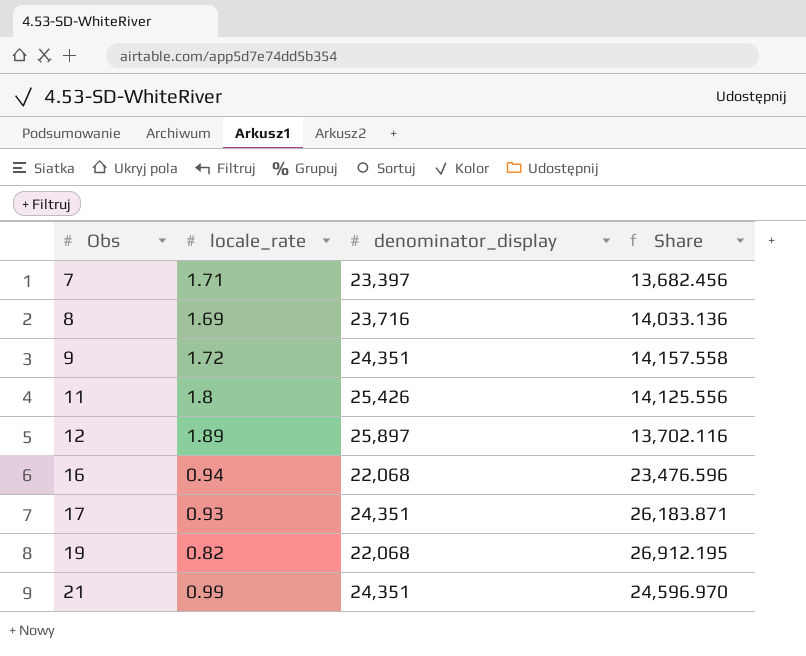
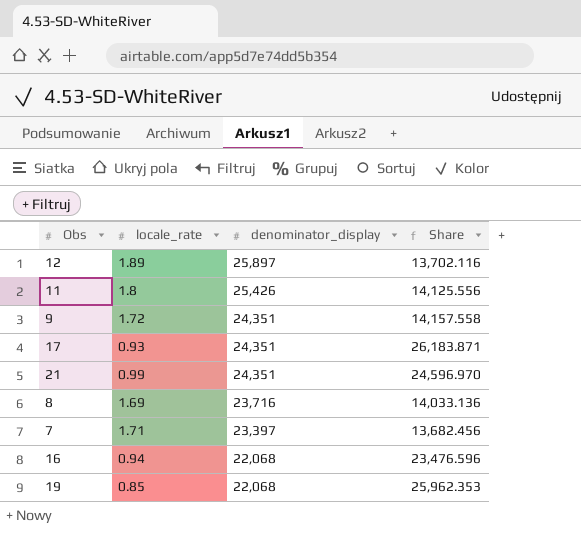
row order: Obs ascending -> denominator_display descending
19 | locale_rate: 0.82 -> 0.85
19 | Share: 26,912.195 -> 25,962.353

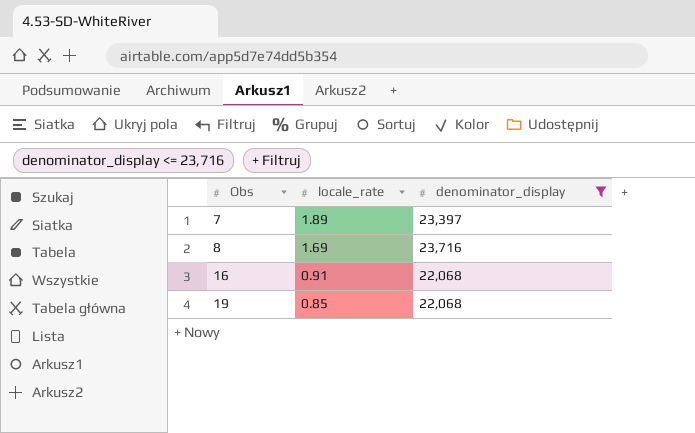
filter: none -> denominator_display <= 23,716
row order: denominator_display descending -> Obs ascending
column Share | formula: [denominator_display] / [locale_rate] -> none
7 | locale_rate: 1.71 -> 1.89
16 | locale_rate: 0.94 -> 0.91

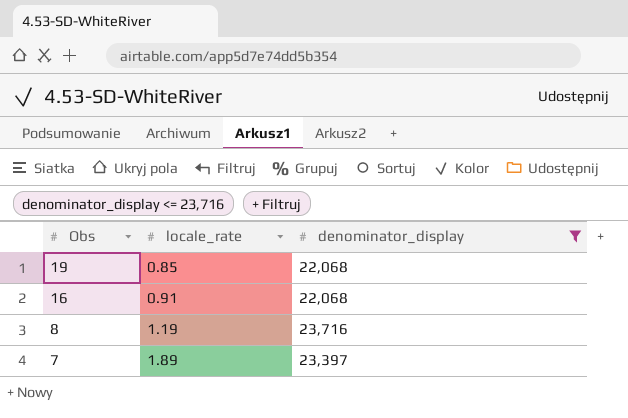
row order: Obs ascending -> Obs descending
8 | locale_rate: 1.69 -> 1.19

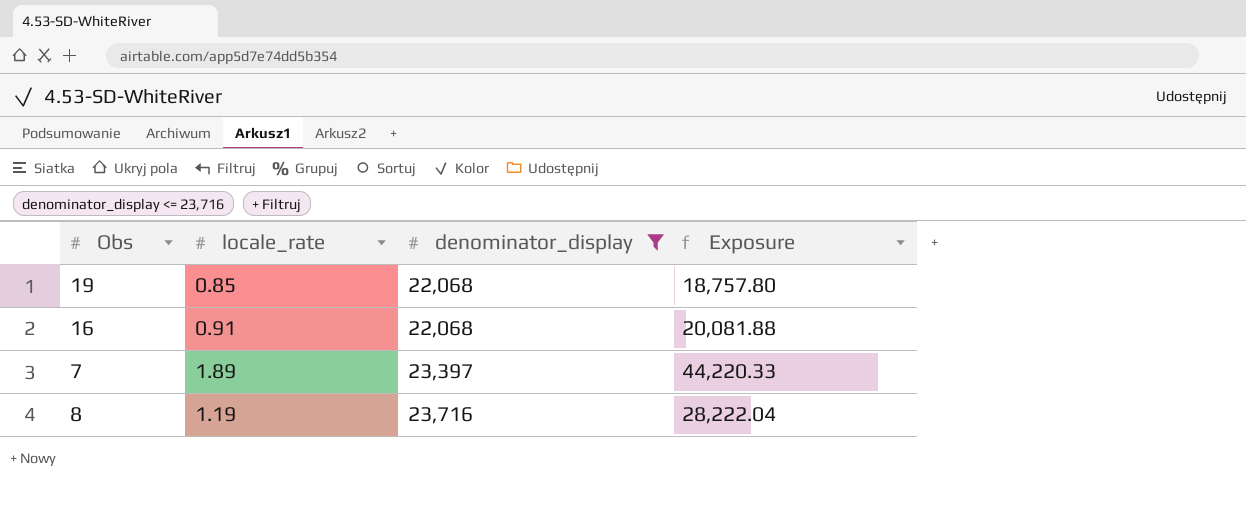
row order: Obs descending -> denominator_display ascending
column Exposure | formula: none -> [locale_rate] * [denominator_display]

